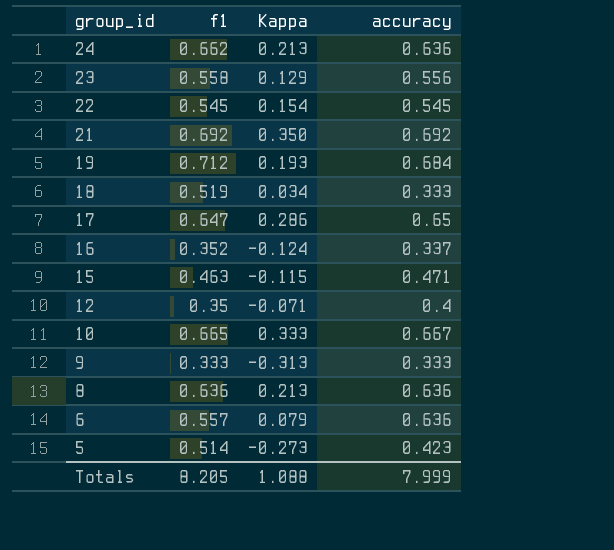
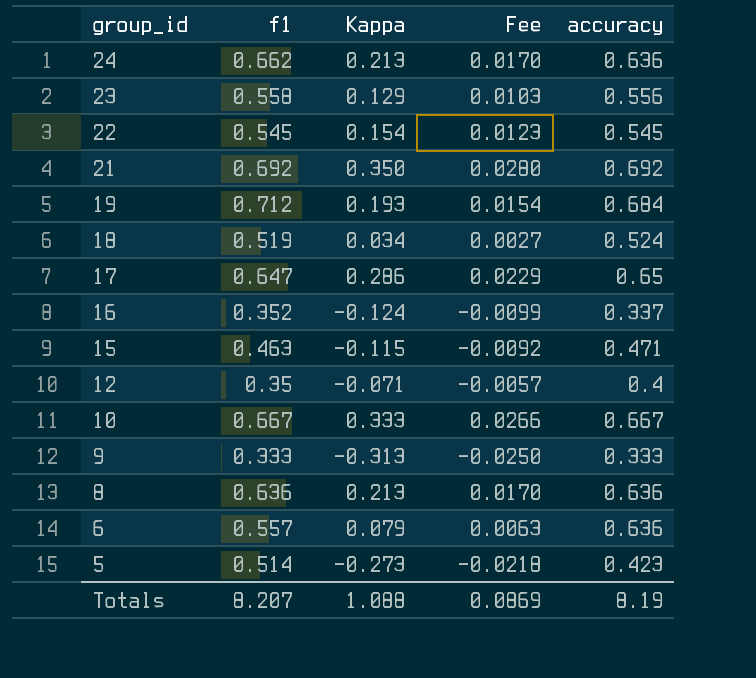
column Fee | formula: none -> [Kappa] * 0.08
18 | accuracy: 0.333 -> 0.524
10 | f1: 0.665 -> 0.667
Totals | f1: 8.205 -> 8.207
Totals | accuracy: 7.999 -> 8.19

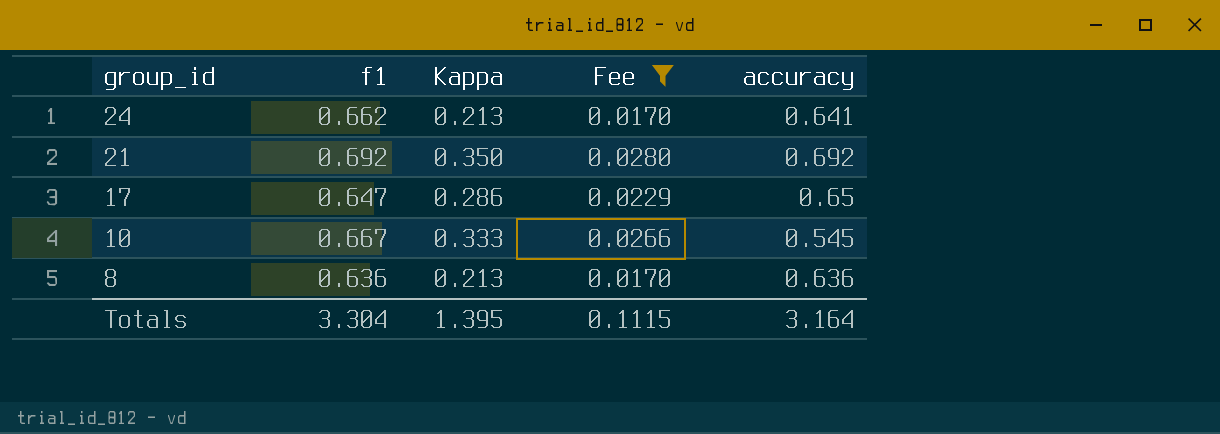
filter: none -> Fee >= 0.0170
24 | accuracy: 0.636 -> 0.641
10 | accuracy: 0.667 -> 0.545
Totals | f1: 8.207 -> 3.304
Totals | Kappa: 1.088 -> 1.395
Totals | Fee: 0.0869 -> 0.1115
Totals | accuracy: 8.19 -> 3.164

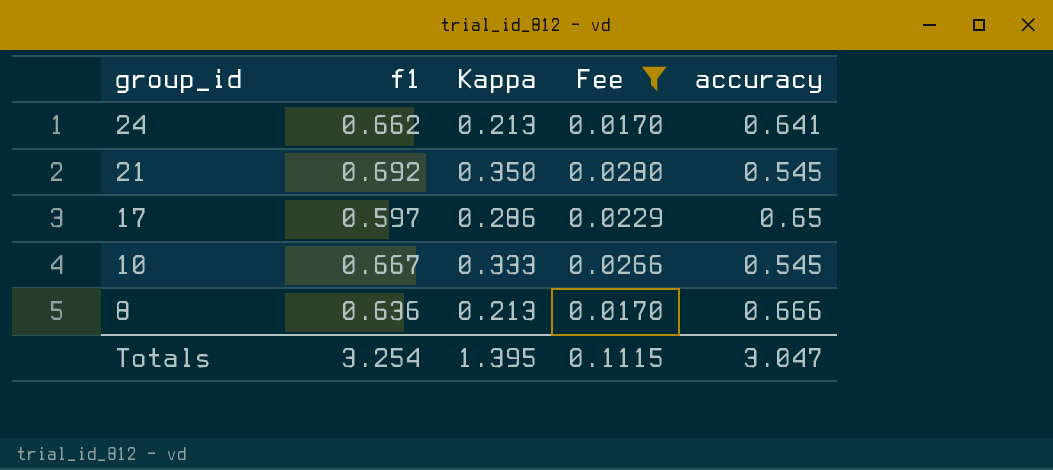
21 | accuracy: 0.692 -> 0.545
17 | f1: 0.647 -> 0.597
8 | accuracy: 0.636 -> 0.666
Totals | f1: 3.304 -> 3.254
Totals | accuracy: 3.164 -> 3.047

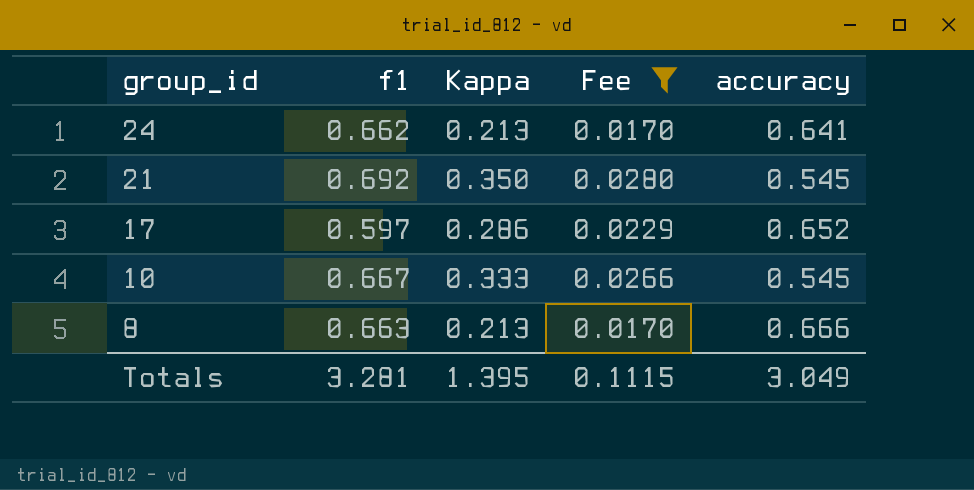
17 | accuracy: 0.65 -> 0.652
8 | f1: 0.636 -> 0.663
Totals | f1: 3.254 -> 3.281
Totals | accuracy: 3.047 -> 3.049

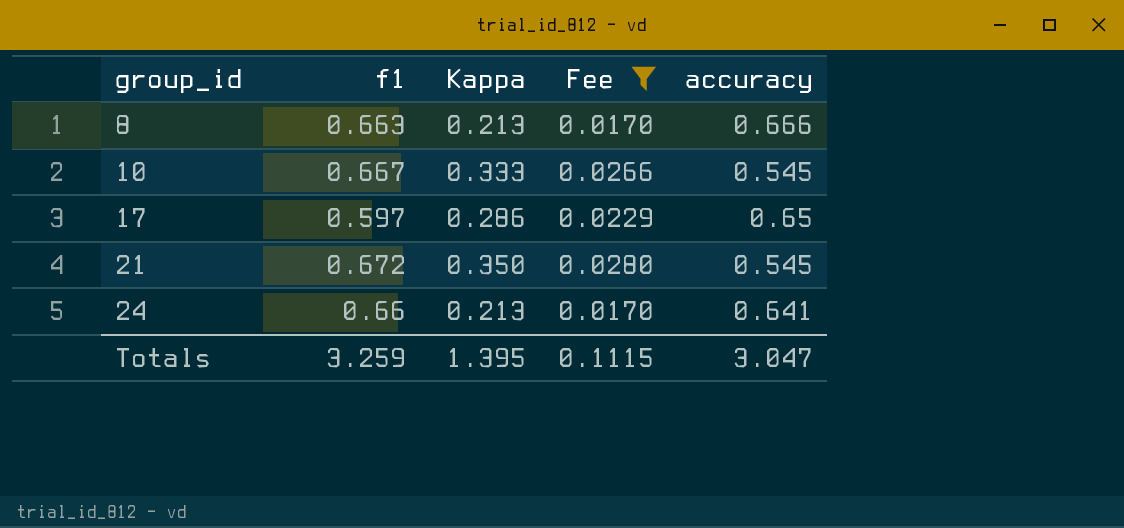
row order: group_id descending -> group_id ascending
17 | accuracy: 0.652 -> 0.65
21 | f1: 0.692 -> 0.672
24 | f1: 0.662 -> 0.66
Totals | f1: 3.281 -> 3.259
Totals | accuracy: 3.049 -> 3.047

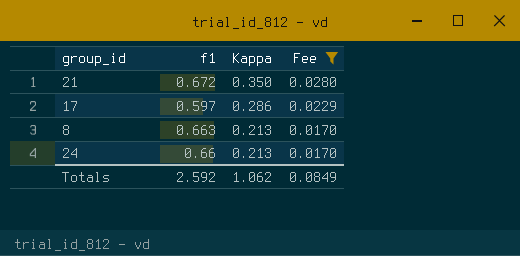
row order: group_id ascending -> Kappa descending
column accuracy | position: 5 -> none
row 10: 0.667 | 0.333 | 0.0266 | 0.545 -> none
Totals | f1: 3.259 -> 2.592
Totals | Kappa: 1.395 -> 1.062
Totals | Fee: 0.1115 -> 0.0849

